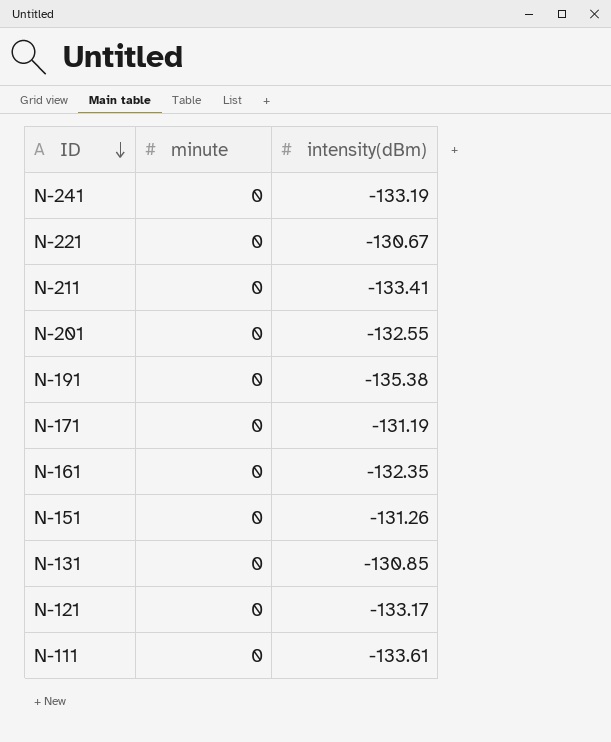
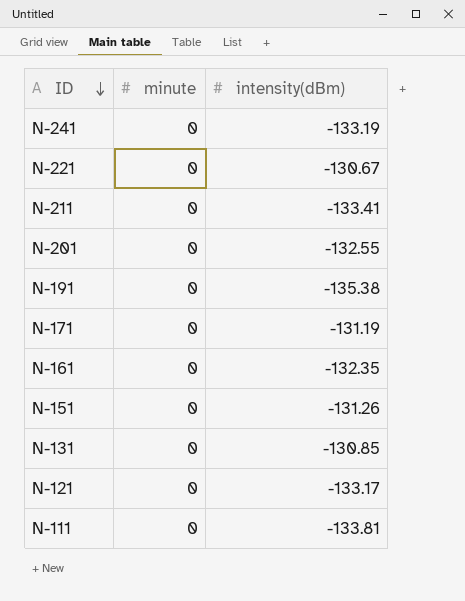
N-111 | intensity(dBm): -133.61 -> -133.81

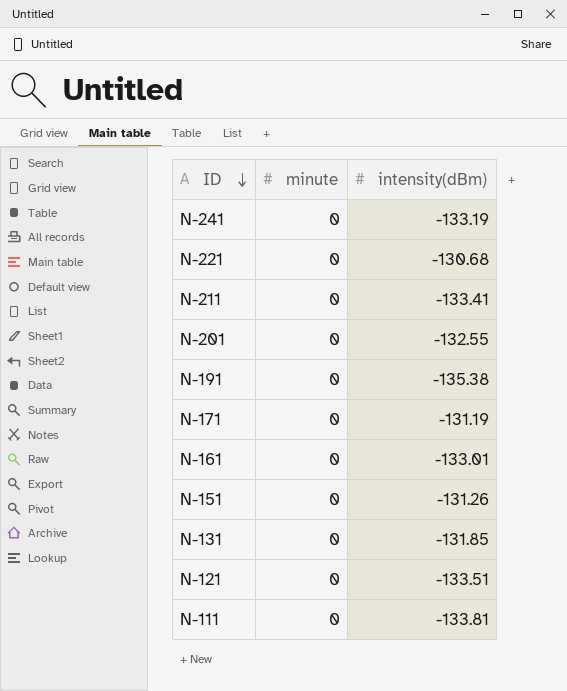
N-221 | intensity(dBm): -130.67 -> -130.68
N-161 | intensity(dBm): -132.35 -> -133.01
N-131 | intensity(dBm): -130.85 -> -131.85
N-121 | intensity(dBm): -133.17 -> -133.51

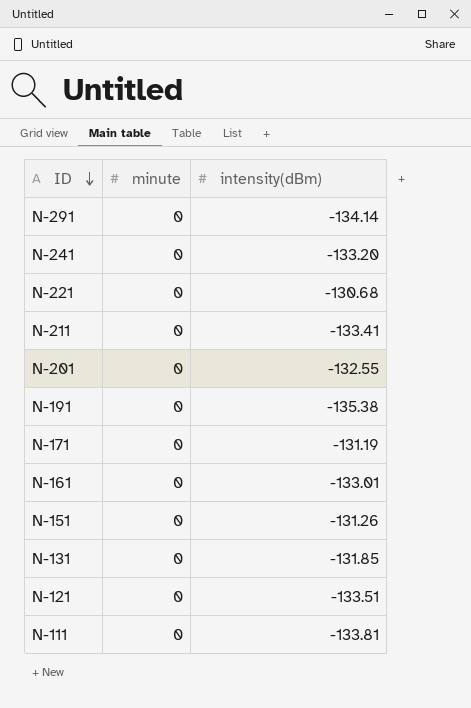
row N-291: none -> 0 | -134.14
N-241 | intensity(dBm): -133.19 -> -133.20

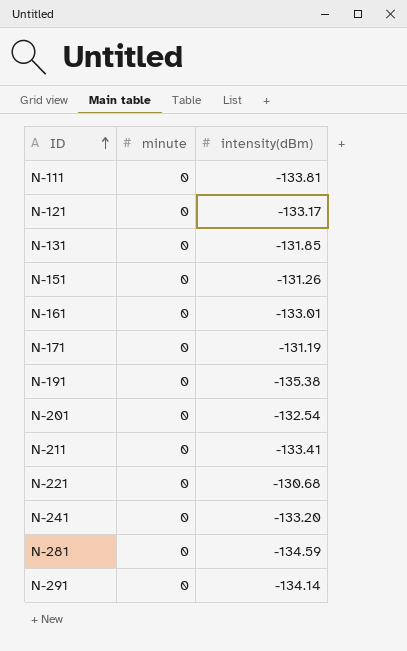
row order: ID descending -> ID ascending
N-121 | intensity(dBm): -133.51 -> -133.17
N-201 | intensity(dBm): -132.55 -> -132.54
row N-281: none -> 0 | -134.59

